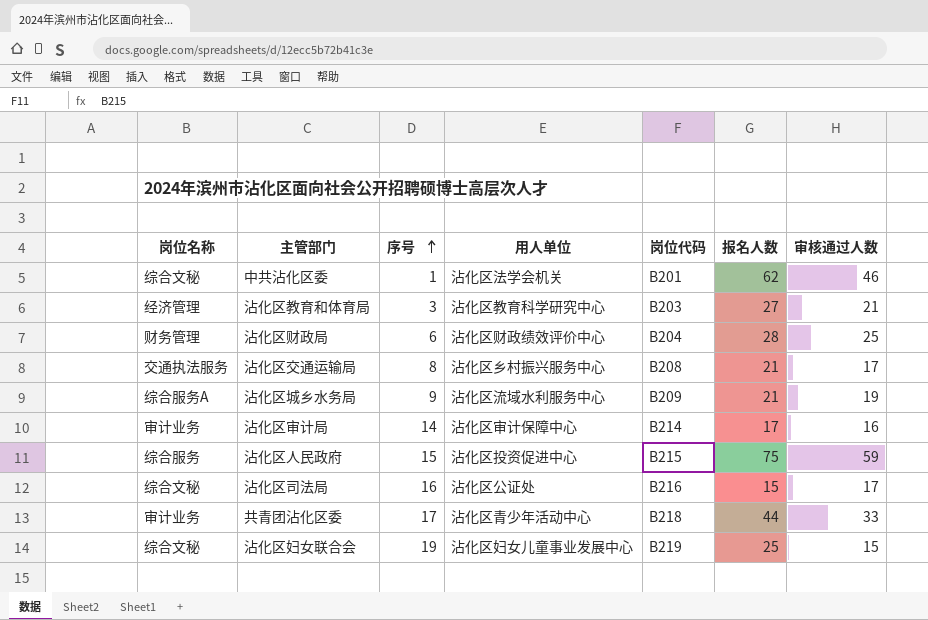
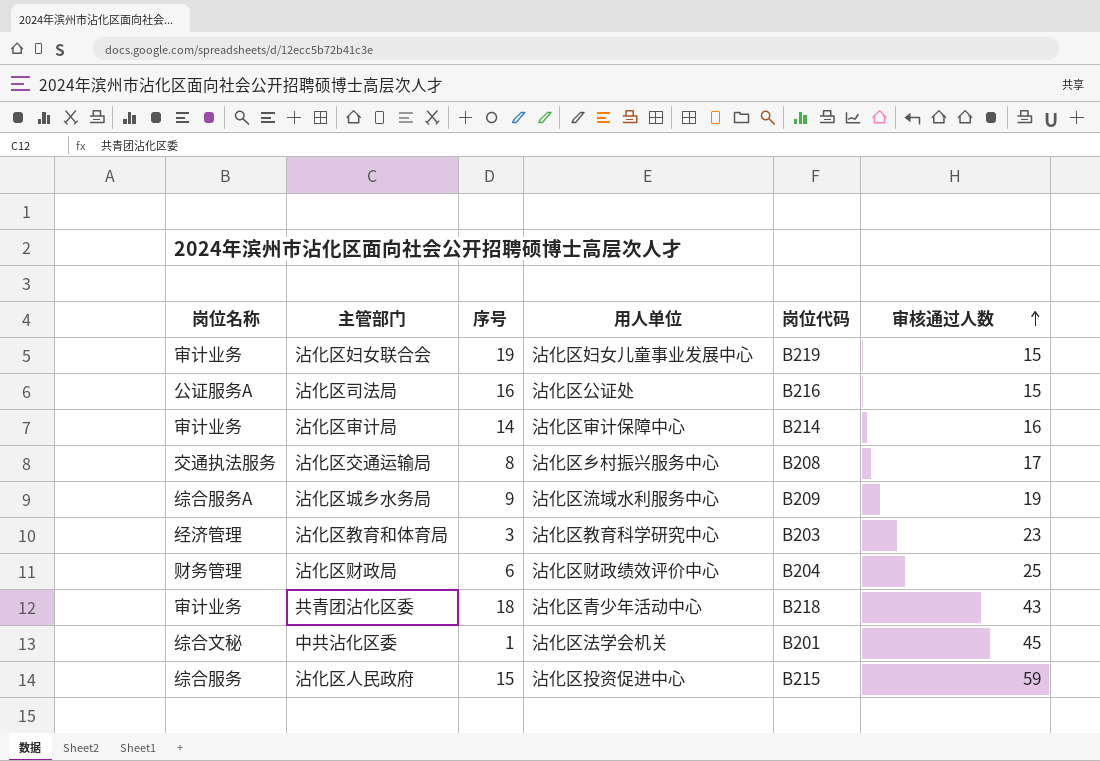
row order: 序号 ascending -> 审核通过人数 ascending
column 报名人数 | position: 6 -> none
沾化区妇女联合会 | 岗位名称: 综合文秘 -> 审计业务
沾化区司法局 | 岗位名称: 综合文秘 -> 公证服务A
沾化区司法局 | 审核通过人数: 17 -> 15
沾化区教育和体育局 | 审核通过人数: 21 -> 23
共青团沾化区委 | 序号: 17 -> 18
共青团沾化区委 | 审核通过人数: 33 -> 43
中共沾化区委 | 审核通过人数: 46 -> 45

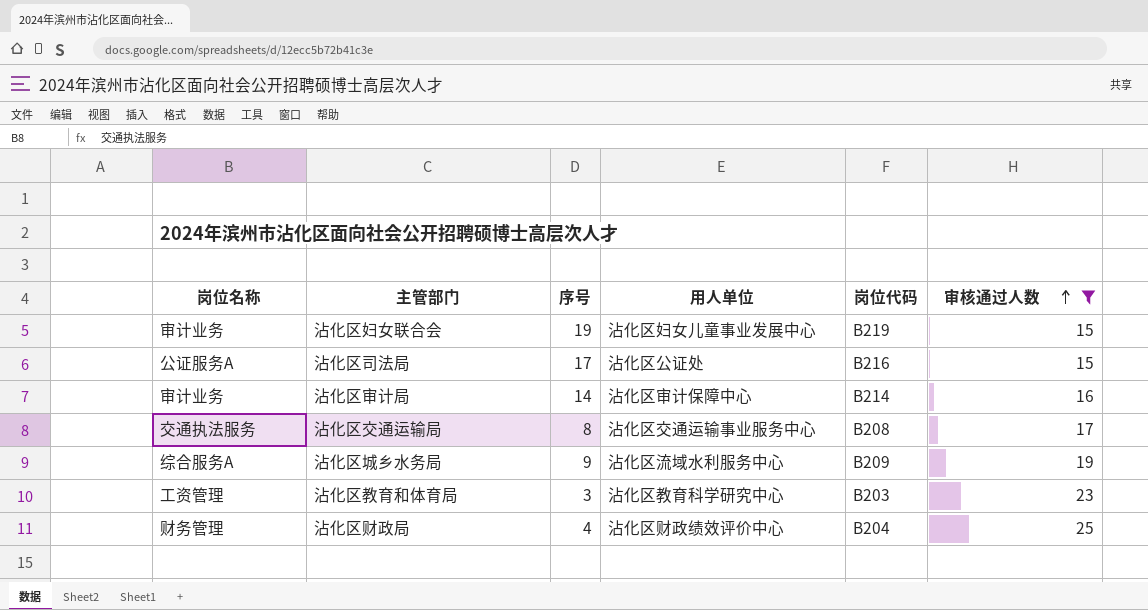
filter: none -> 审核通过人数 <= 25
沾化区司法局 | 序号: 16 -> 17
沾化区交通运输局 | 用人单位: 沾化区乡村振兴服务中心 -> 沾化区交通运输事业服务中心
沾化区教育和体育局 | 岗位名称: 经济管理 -> 工资管理
沾化区财政局 | 序号: 6 -> 4

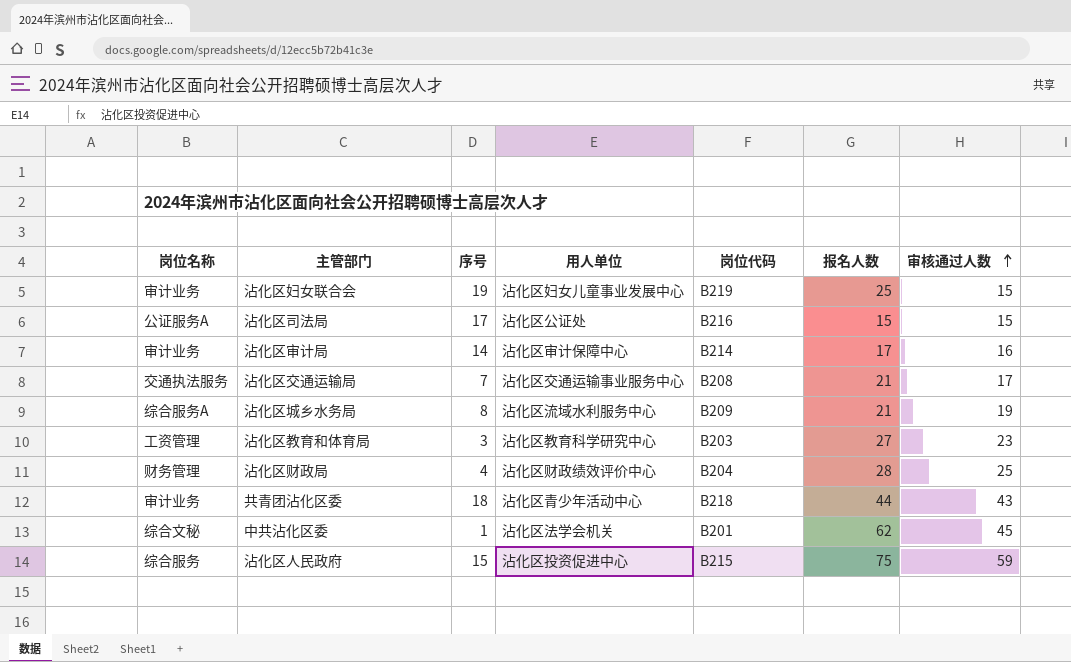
filter: 审核通过人数 <= 25 -> none
column 报名人数 | position: none -> 6
沾化区交通运输局 | 序号: 8 -> 7
沾化区城乡水务局 | 序号: 9 -> 8

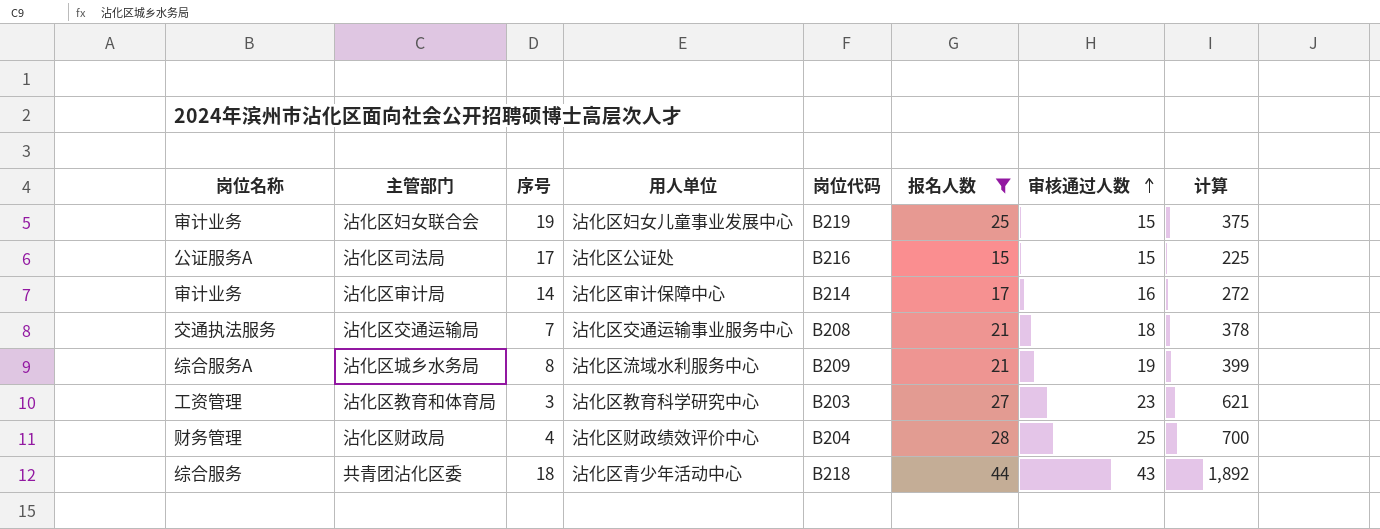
filter: none -> 报名人数 <= 44
column 计算 | formula: none -> [报名人数] * [审核通过人数]
沾化区交通运输局 | 审核通过人数: 17 -> 18
共青团沾化区委 | 岗位名称: 审计业务 -> 综合服务

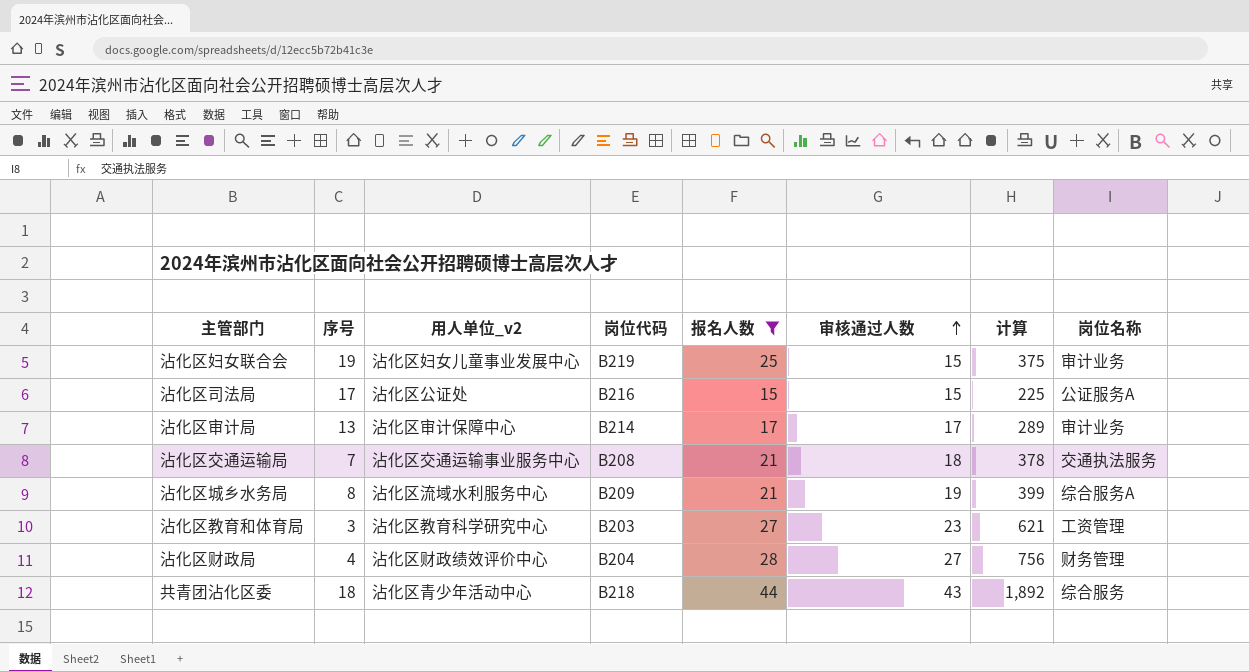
column name: 用人单位 -> 用人单位_v2
column 岗位名称 | position: 1 -> 8
沾化区审计局 | 序号: 14 -> 13
沾化区审计局 | 审核通过人数: 16 -> 17
沾化区审计局 | 计算: 272 -> 289
沾化区财政局 | 审核通过人数: 25 -> 27
沾化区财政局 | 计算: 700 -> 756

